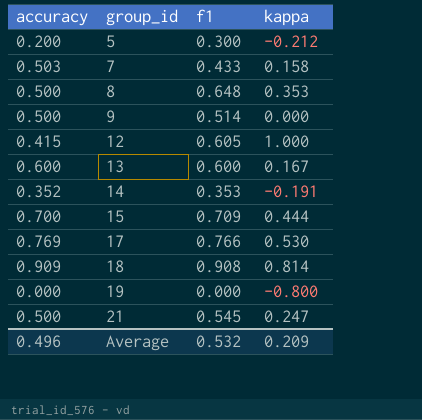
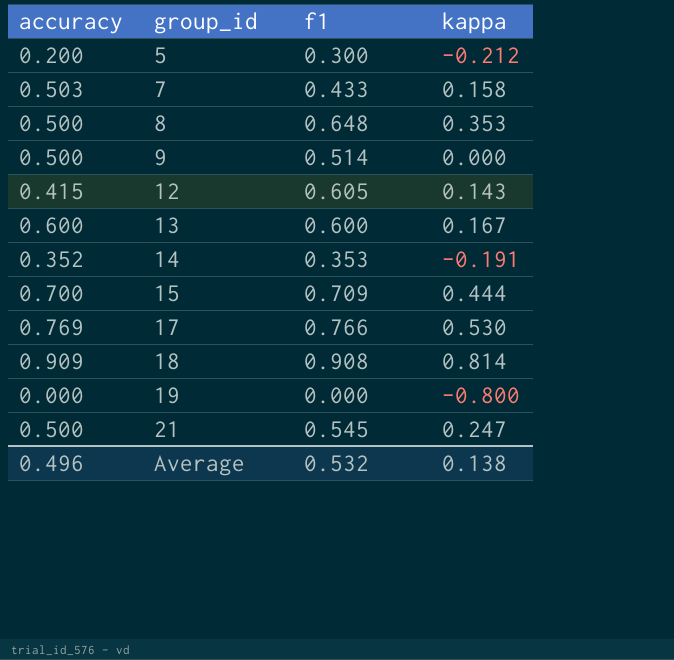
12 | kappa: 1.000 -> 0.143
Average | kappa: 0.209 -> 0.138

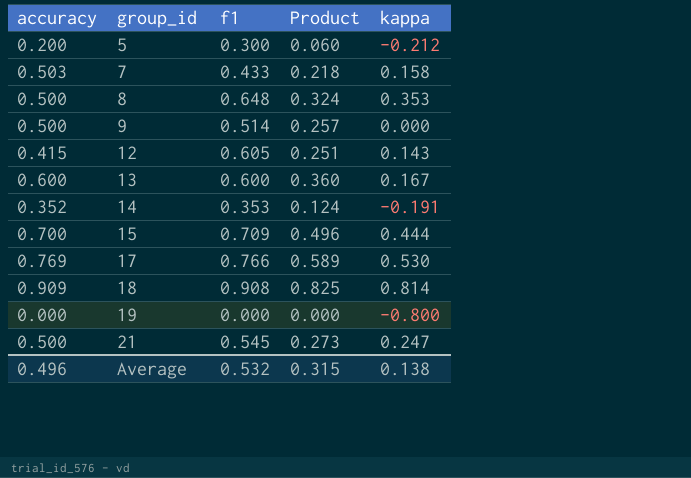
column Product | formula: none -> [accuracy] * [f1]

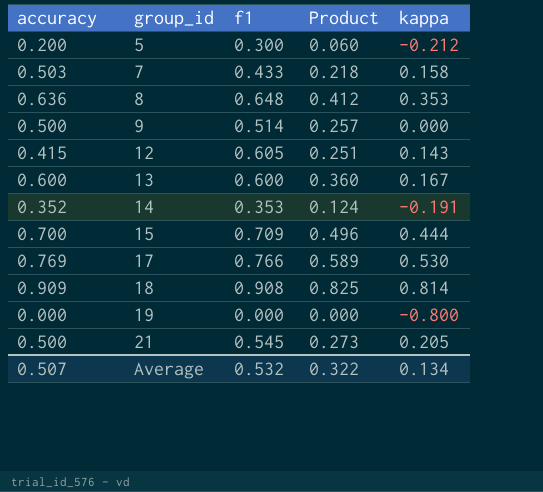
8 | accuracy: 0.500 -> 0.636
8 | Product: 0.324 -> 0.412
21 | kappa: 0.247 -> 0.205
Average | accuracy: 0.496 -> 0.507
Average | Product: 0.315 -> 0.322
Average | kappa: 0.138 -> 0.134

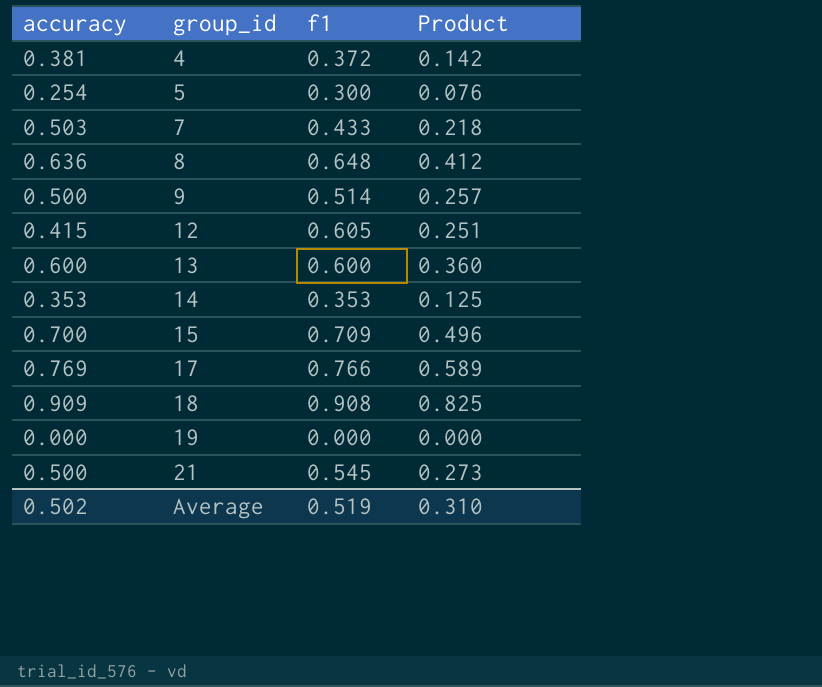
column kappa | position: 5 -> none
row 4: none -> 0.381 | 0.372 | 0.142
5 | accuracy: 0.200 -> 0.254
5 | Product: 0.060 -> 0.076
14 | accuracy: 0.352 -> 0.353
14 | Product: 0.124 -> 0.125
Average | accuracy: 0.507 -> 0.502
Average | f1: 0.532 -> 0.519
Average | Product: 0.322 -> 0.310

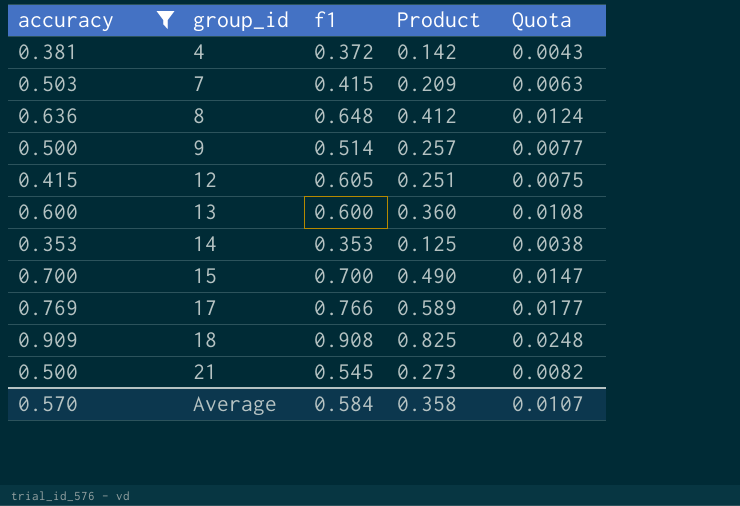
filter: none -> accuracy >= 0.353
column Quota | formula: none -> [Product] * 0.03
7 | f1: 0.433 -> 0.415
7 | Product: 0.218 -> 0.209
15 | f1: 0.709 -> 0.700
15 | Product: 0.496 -> 0.490
Average | accuracy: 0.502 -> 0.570
Average | f1: 0.519 -> 0.584
Average | Product: 0.310 -> 0.358

